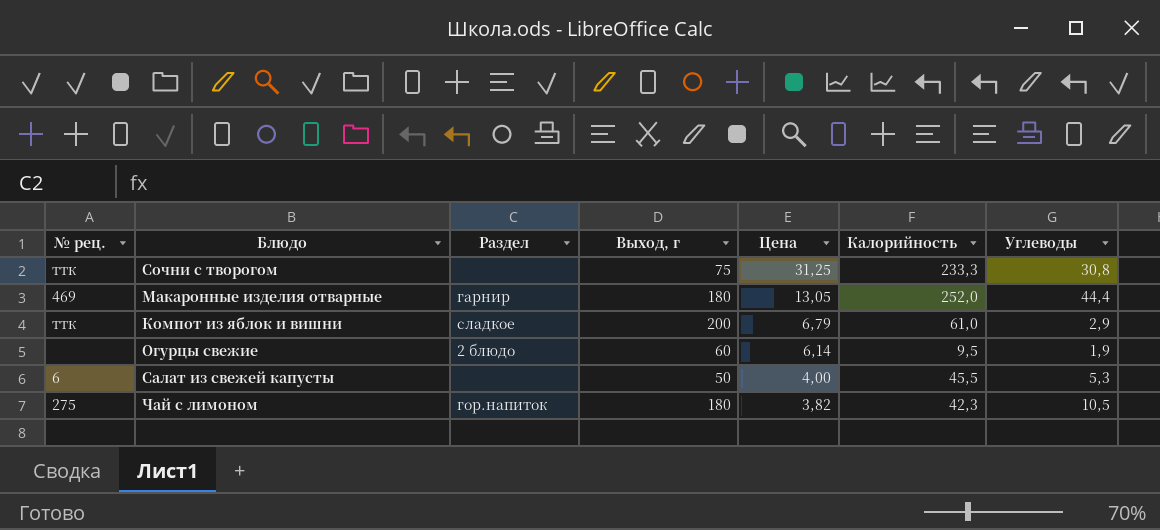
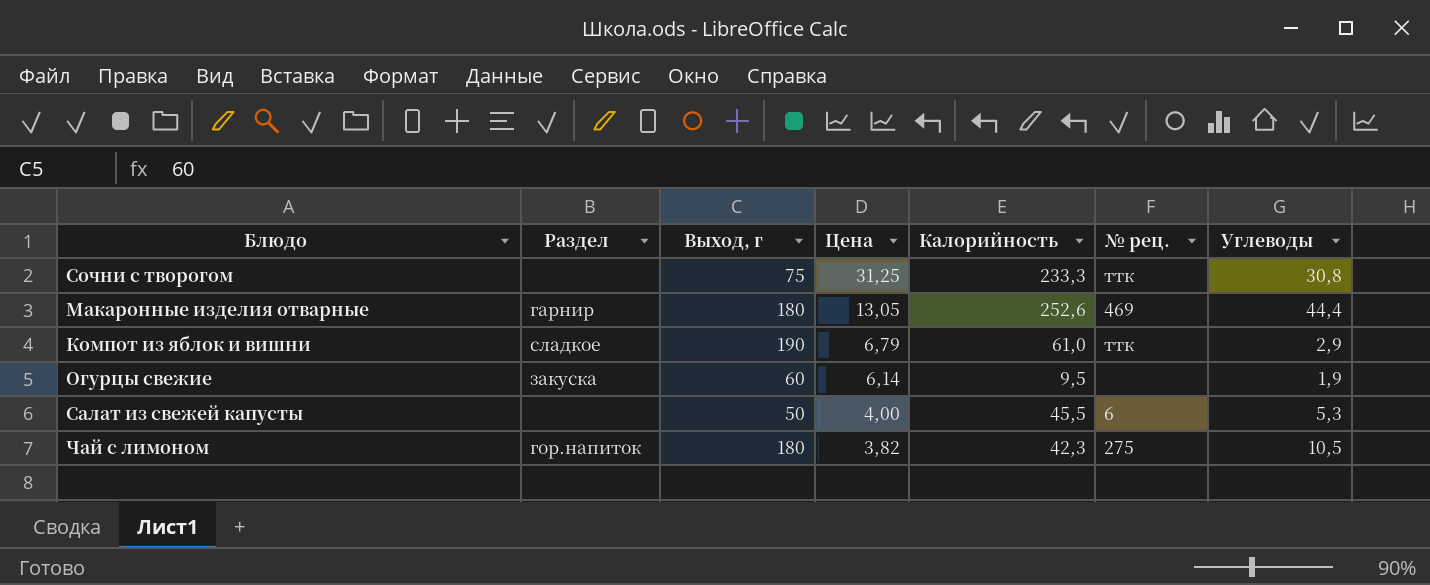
column № рец. | position: 1 -> 6
Макаронные изделия отварные | Калорийность: 252,0 -> 252,6
Компот из яблок и вишни | Выход, г: 200 -> 190
Огурцы свежие | Раздел: 2 блюдо -> закуска

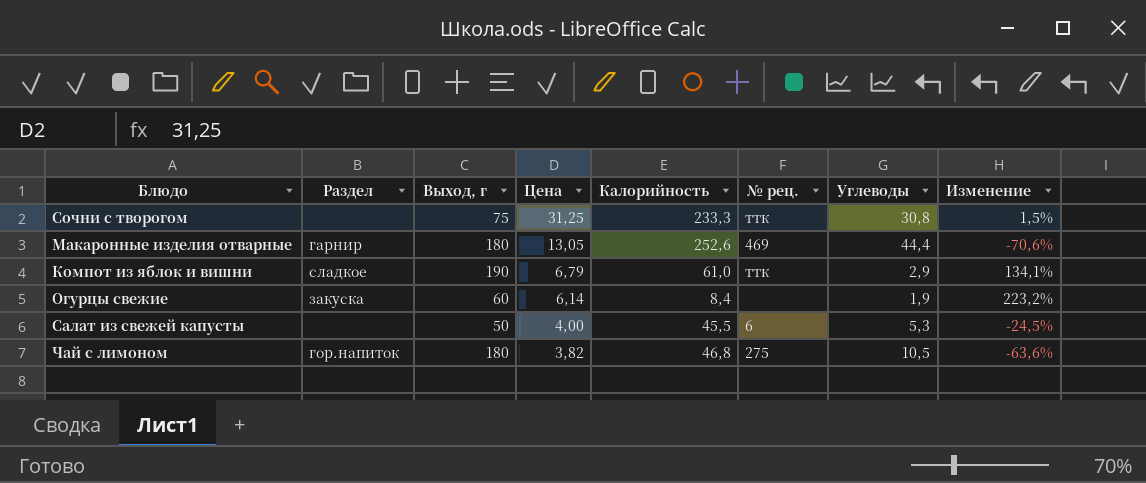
column Изменение | formula: none -> ([Цена] - [Углеводы]) / [Углеводы]
Огурцы свежие | Калорийность: 9,5 -> 8,4
Чай с лимоном | Калорийность: 42,3 -> 46,8

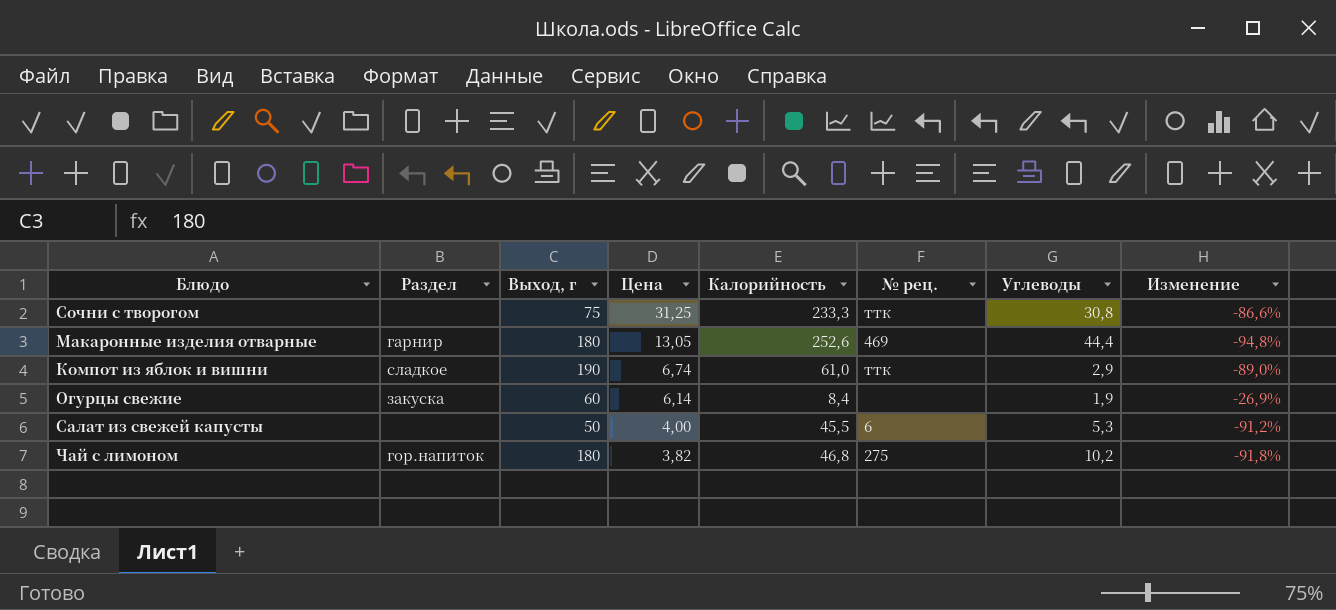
column Изменение | formula: ([Цена] - [Углеводы]) / [Углеводы] -> ([Цена] - [Калорийность]) / [Калорийность]
Компот из яблок и вишни | Цена: 6,79 -> 6,74
Чай с лимоном | Углеводы: 10,5 -> 10,2

